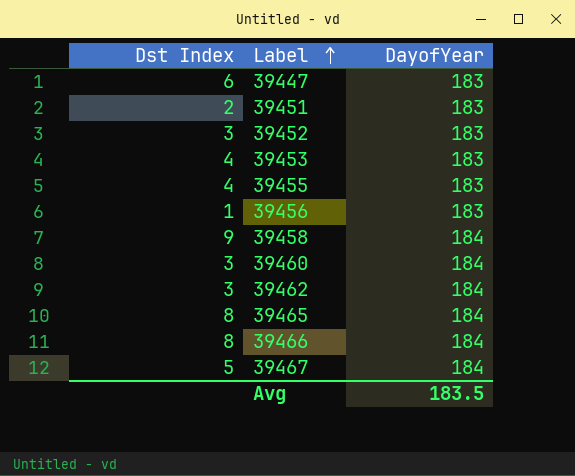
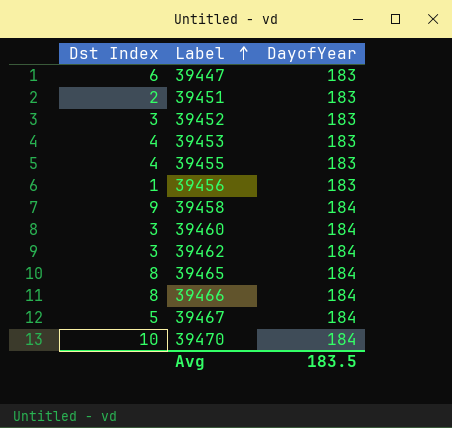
row 39470: none -> 10 | 184

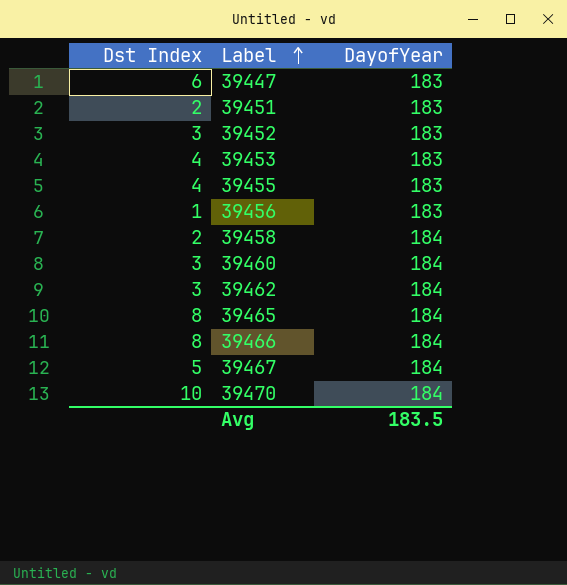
39458 | Dst Index: 9 -> 2

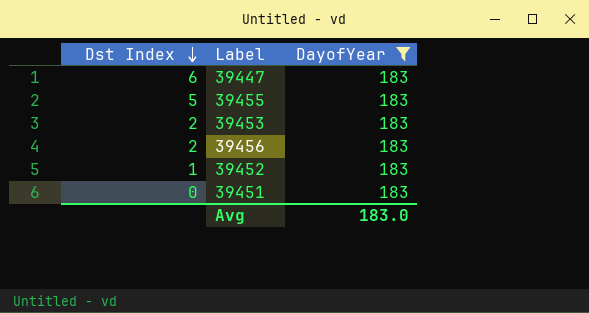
filter: none -> DayofYear = 183
row order: Label ascending -> Dst Index descending
39455 | Dst Index: 4 -> 5
39453 | Dst Index: 4 -> 2
39456 | Dst Index: 1 -> 2
39452 | Dst Index: 3 -> 1
39451 | Dst Index: 2 -> 0
Avg | DayofYear: 183.5 -> 183.0

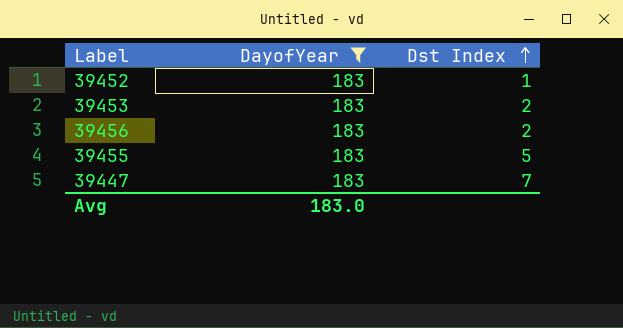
row order: Dst Index descending -> Dst Index ascending
column Dst Index | position: 1 -> 3
row 39451: 0 | 183 -> none
39447 | Dst Index: 6 -> 7

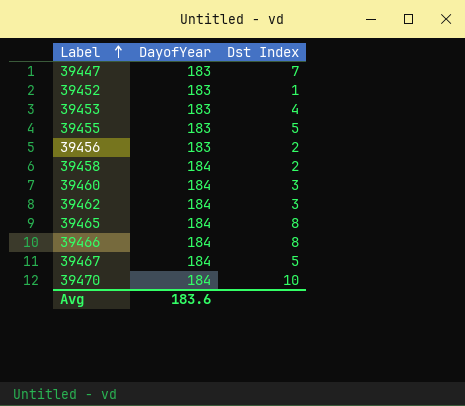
filter: DayofYear = 183 -> none
row order: Dst Index ascending -> Label ascending
39453 | Dst Index: 2 -> 4
Avg | DayofYear: 183.0 -> 183.6

